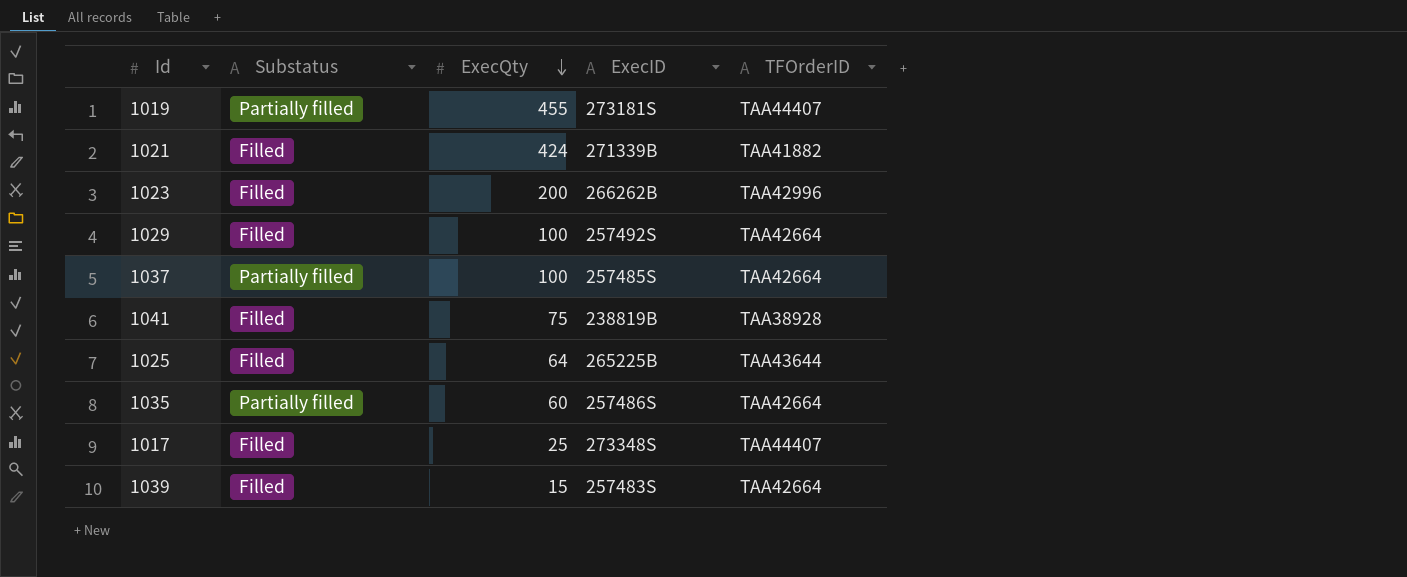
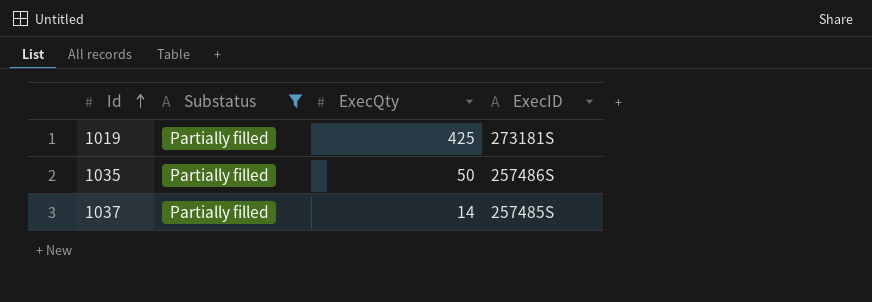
filter: none -> Substatus = Partially filled
row order: ExecQty descending -> Id ascending
column TFOrderID | position: 5 -> none
1019 | ExecQty: 455 -> 425
1035 | ExecQty: 60 -> 50
1037 | ExecQty: 100 -> 14

